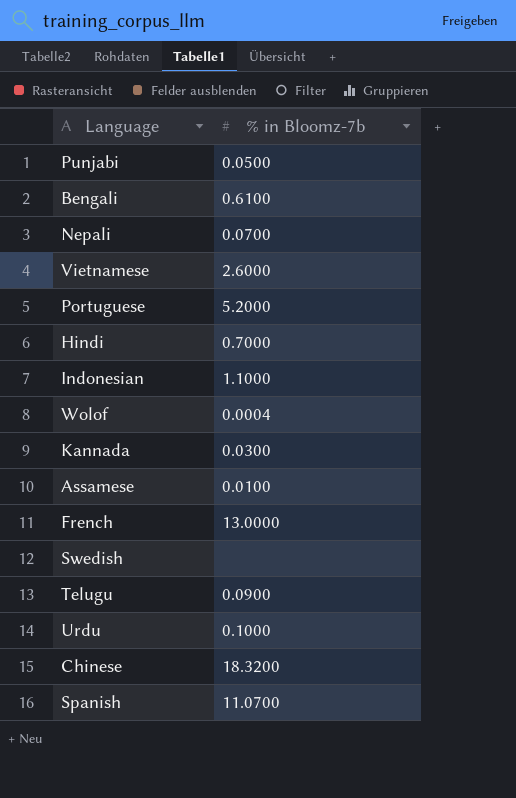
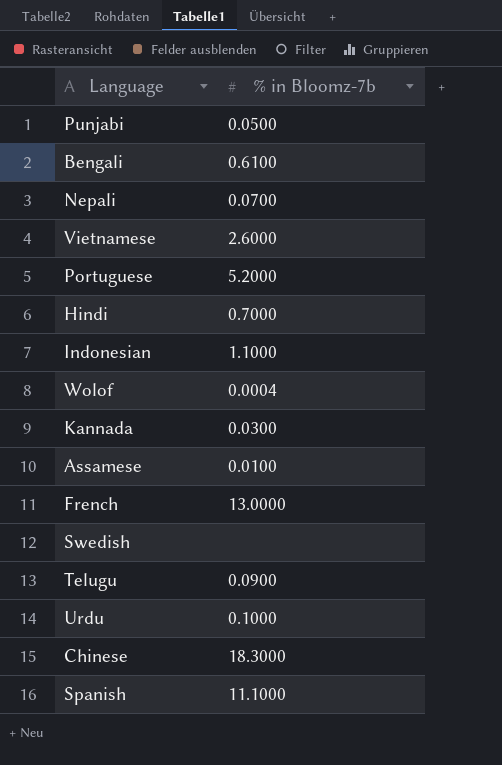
Chinese | % in Bloomz-7b: 18.3200 -> 18.3000
Spanish | % in Bloomz-7b: 11.0700 -> 11.1000

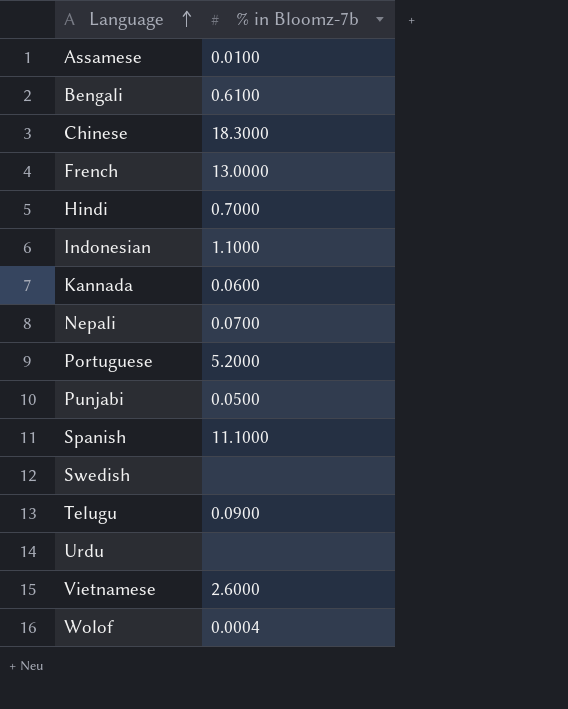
row order: none -> Language ascending
Kannada | % in Bloomz-7b: 0.0300 -> 0.0600
Urdu | % in Bloomz-7b: 0.1000 -> none

